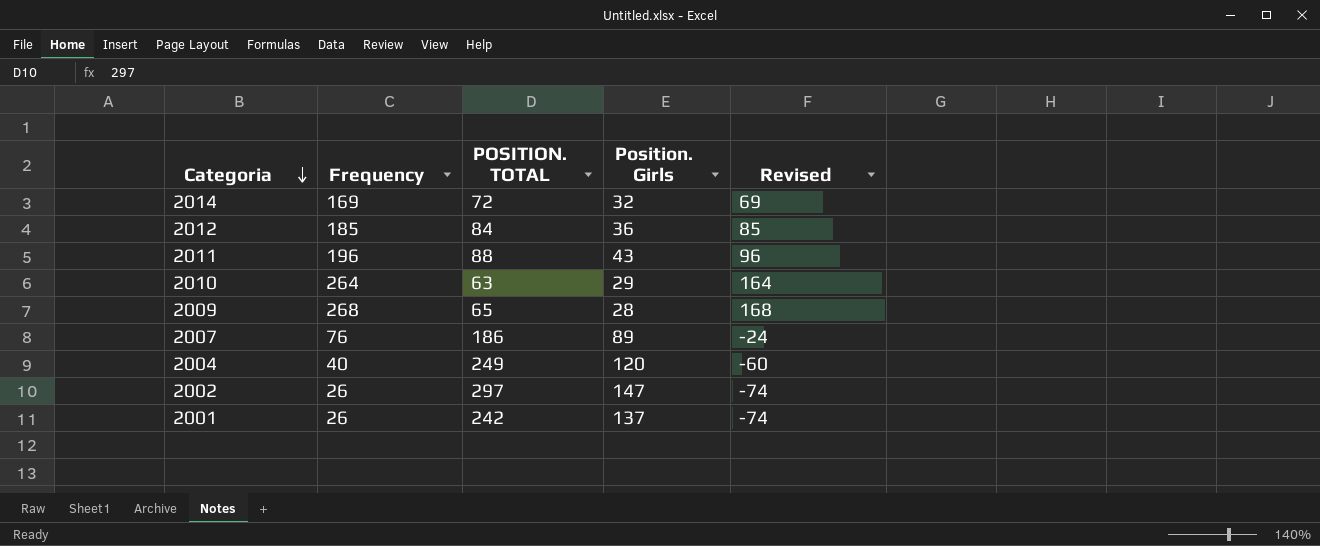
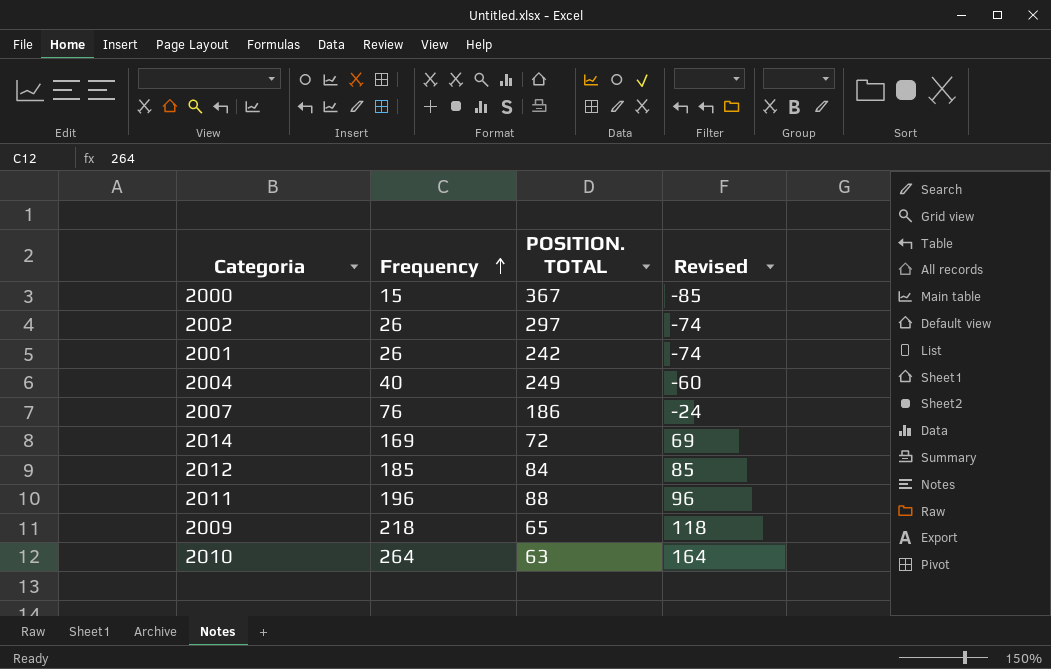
row order: Categoria descending -> Frequency ascending
column Position. Girls | position: 4 -> none
row 2000: none -> 15 | 367 | -85
2009 | Frequency: 268 -> 218
2009 | Revised: 168 -> 118

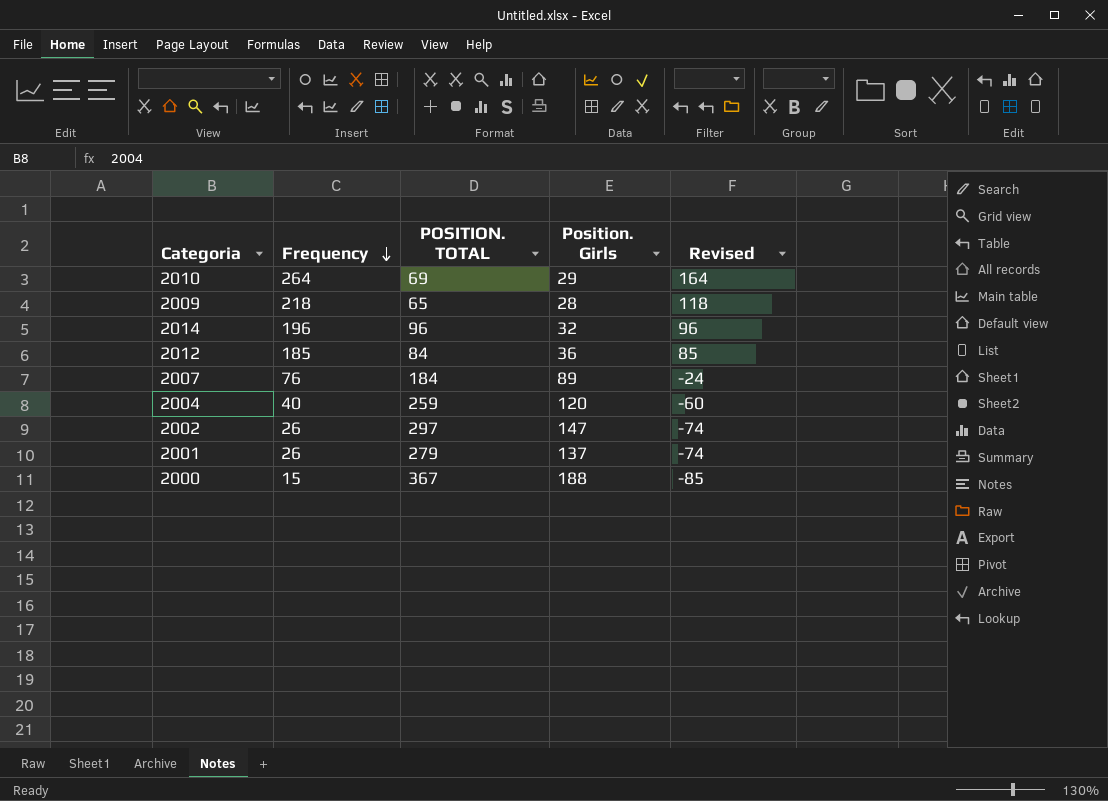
row order: Frequency ascending -> Frequency descending
column Position. Girls | position: none -> 4
row 2011: 196 | 88 | 96 -> none
2010 | POSITION. TOTAL: 63 -> 69
2014 | Frequency: 169 -> 196
2014 | POSITION. TOTAL: 72 -> 96
2014 | Revised: 69 -> 96
2007 | POSITION. TOTAL: 186 -> 184
2004 | POSITION. TOTAL: 249 -> 259
2001 | POSITION. TOTAL: 242 -> 279

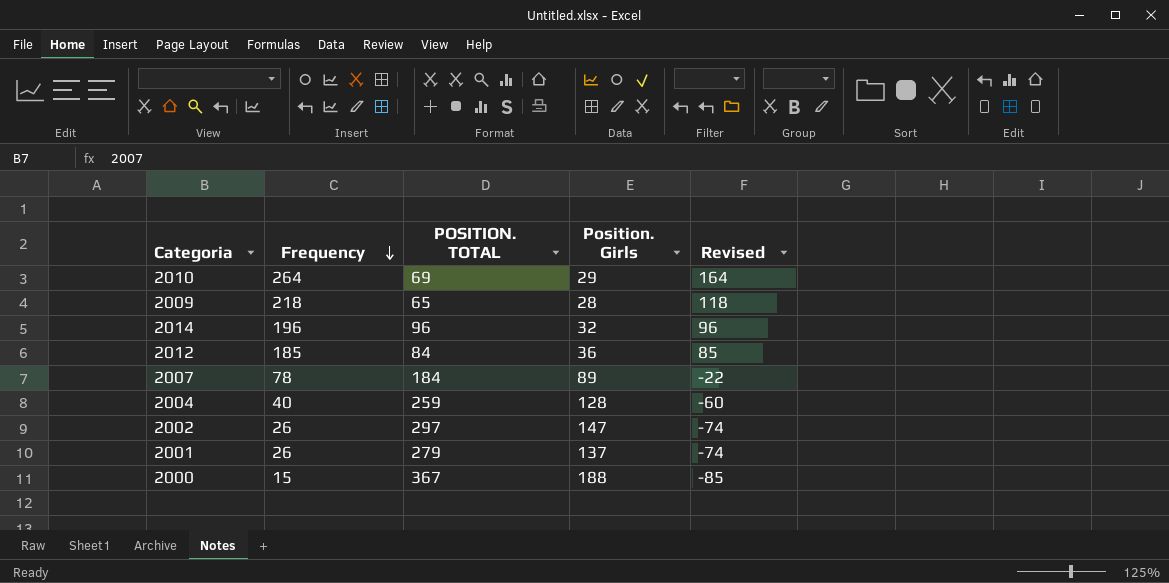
2007 | Frequency: 76 -> 78
2007 | Revised: -24 -> -22
2004 | Position. Girls: 120 -> 128

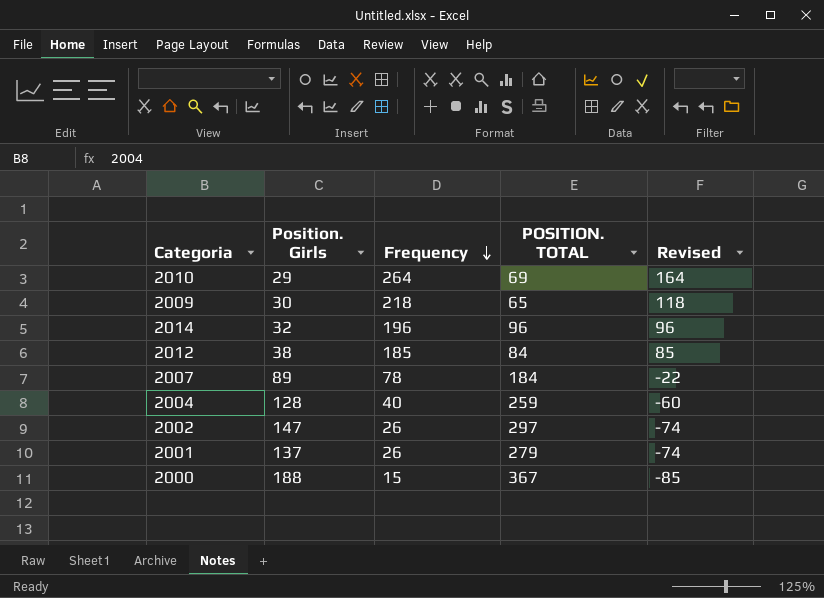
column Position. Girls | position: 4 -> 2
2009 | Position. Girls: 28 -> 30
2012 | Position. Girls: 36 -> 38

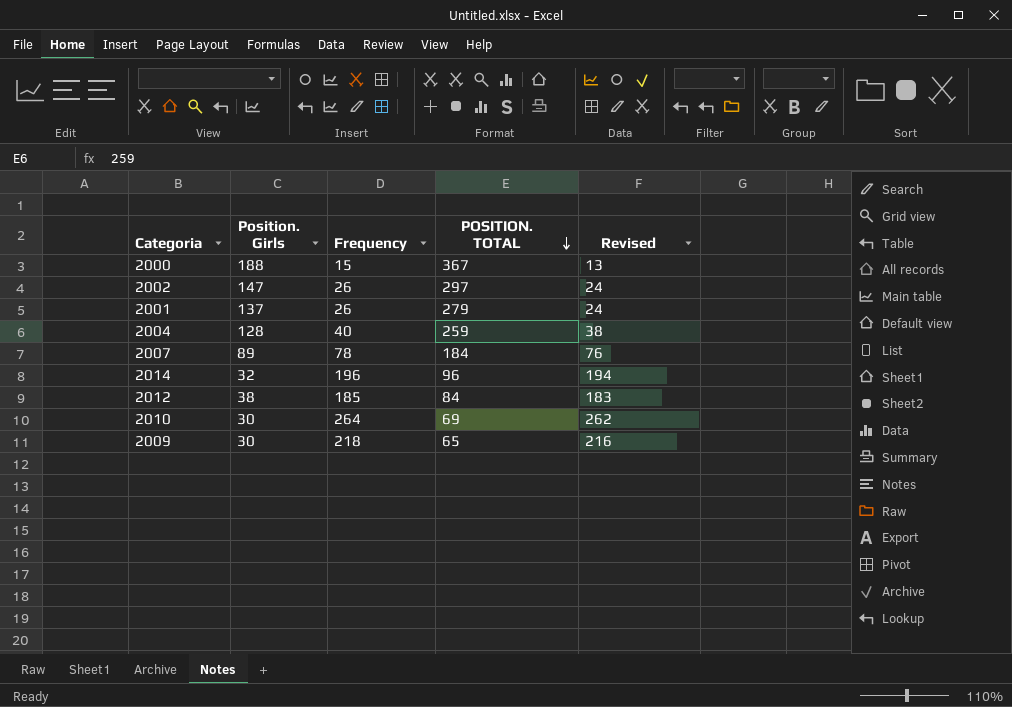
row order: Frequency descending -> POSITION. TOTAL descending
column Revised | formula: [Frequency] - 100 -> [Frequency] - 2
2010 | Position. Girls: 29 -> 30

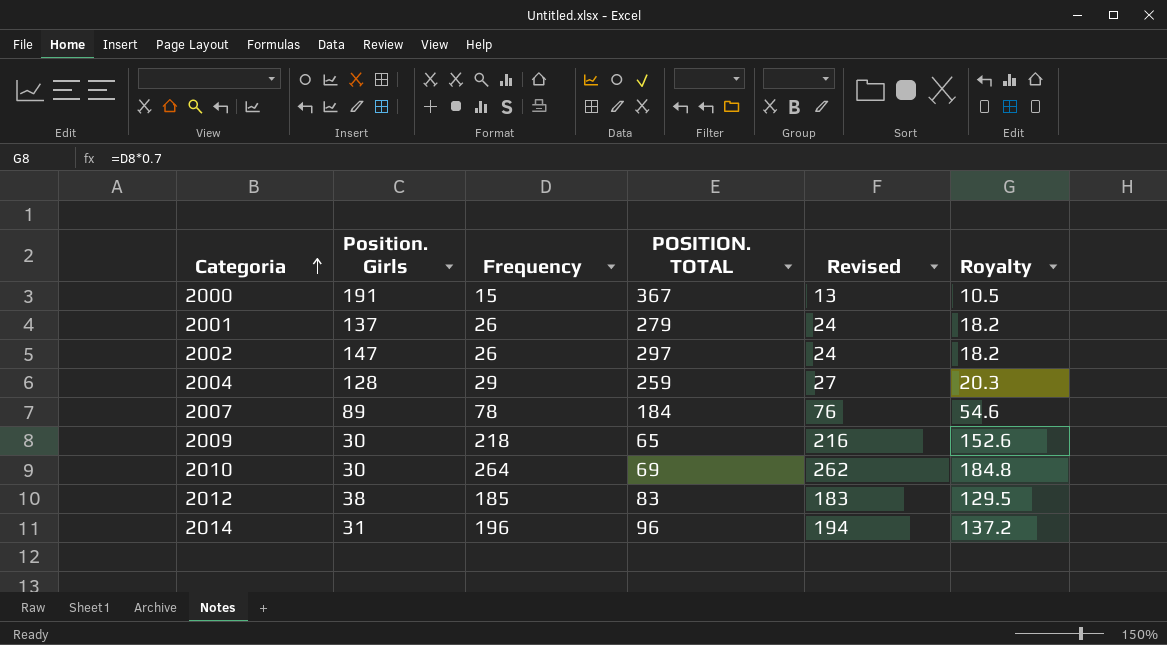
row order: POSITION. TOTAL descending -> Categoria ascending
column Royalty | formula: none -> [Frequency] * 0.7
2000 | Position. Girls: 188 -> 191
2004 | Frequency: 40 -> 29
2004 | Revised: 38 -> 27
2012 | POSITION. TOTAL: 84 -> 83
2014 | Position. Girls: 32 -> 31

